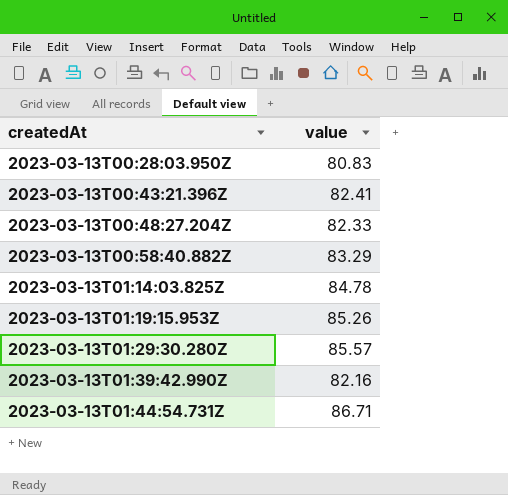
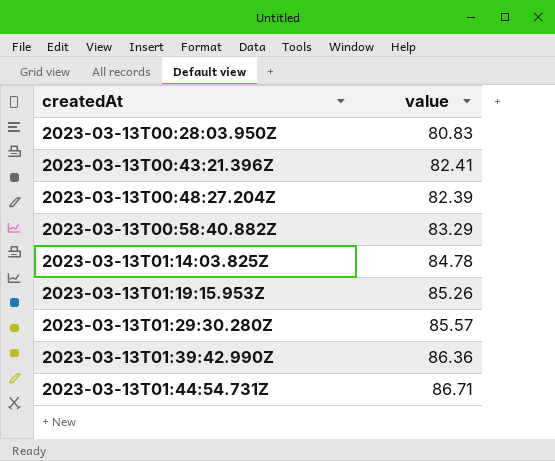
2023-03-13T00:48:27.204Z | value: 82.33 -> 82.39
2023-03-13T01:39:42.990Z | value: 82.16 -> 86.36

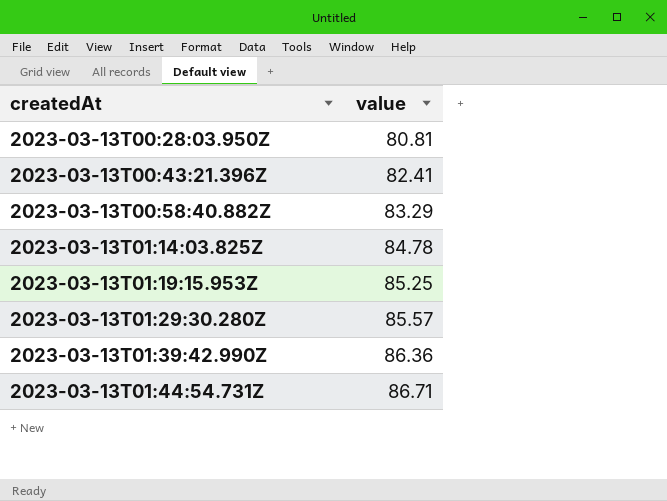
row 2023-03-13T00:48:27.204Z: 82.39 -> none
2023-03-13T00:28:03.950Z | value: 80.83 -> 80.81
2023-03-13T01:19:15.953Z | value: 85.26 -> 85.25

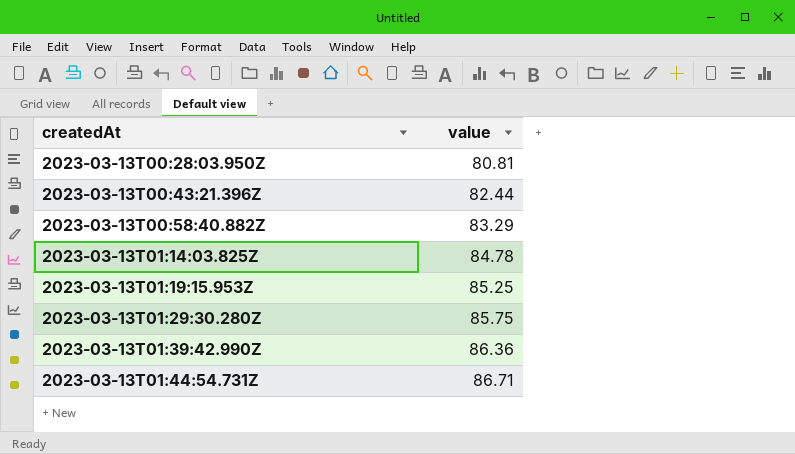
2023-03-13T00:43:21.396Z | value: 82.41 -> 82.44
2023-03-13T01:29:30.280Z | value: 85.57 -> 85.75

